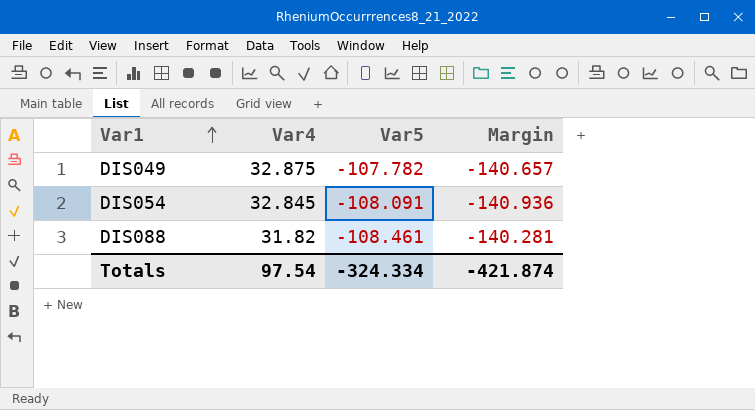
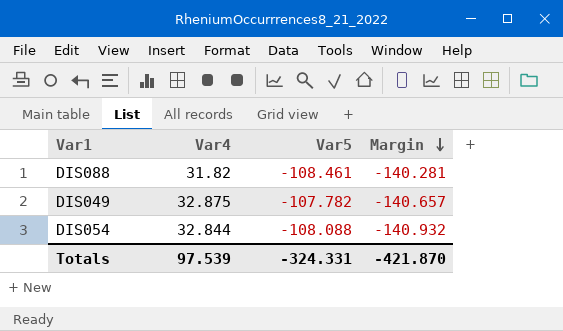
row order: Var1 ascending -> Margin descending
DIS054 | Var4: 32.845 -> 32.844
DIS054 | Var5: -108.091 -> -108.088
DIS054 | Margin: -140.936 -> -140.932
Totals | Var4: 97.54 -> 97.539
Totals | Var5: -324.334 -> -324.331
Totals | Margin: -421.874 -> -421.870

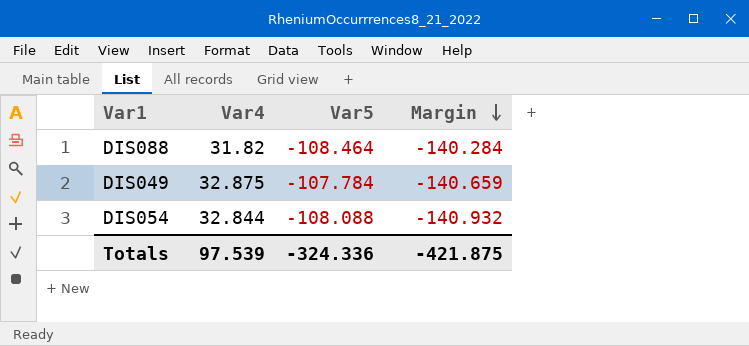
DIS088 | Var5: -108.461 -> -108.464
DIS088 | Margin: -140.281 -> -140.284
DIS049 | Var5: -107.782 -> -107.784
DIS049 | Margin: -140.657 -> -140.659
Totals | Var5: -324.331 -> -324.336
Totals | Margin: -421.870 -> -421.875

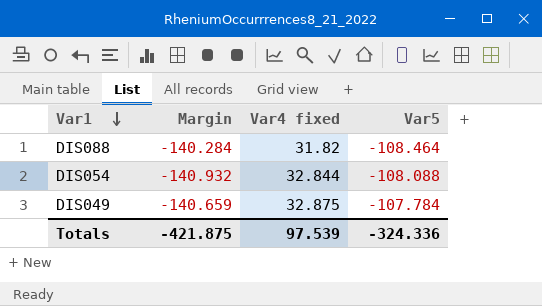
row order: Margin descending -> Var1 descending
column Margin | position: 4 -> 2
column name: Var4 -> Var4 fixed

